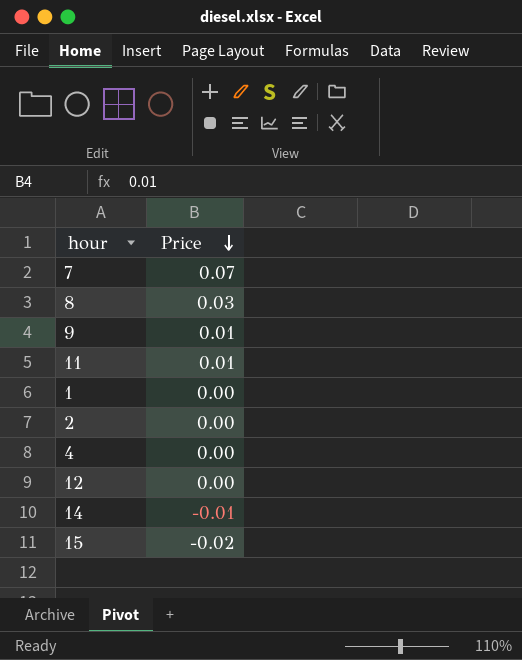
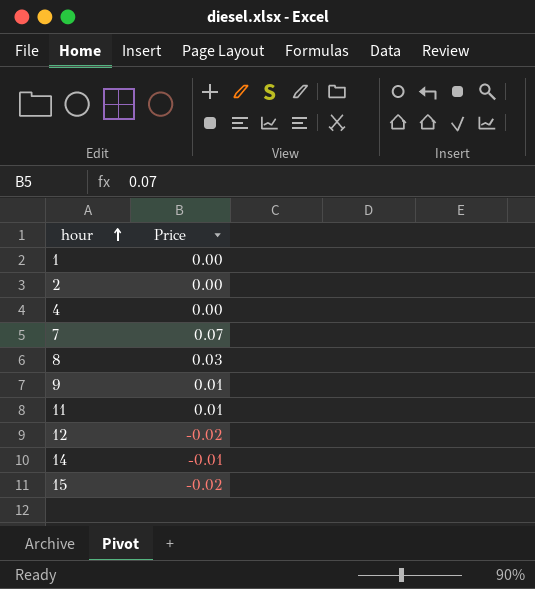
row order: Price descending -> hour ascending
12 | Price: 0.00 -> -0.02

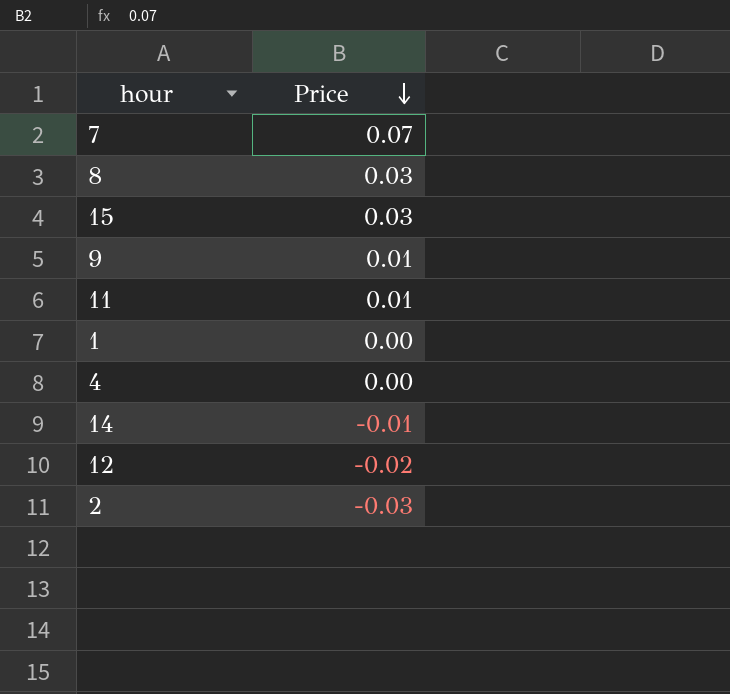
row order: hour ascending -> Price descending
15 | Price: -0.02 -> 0.03
2 | Price: 0.00 -> -0.03

